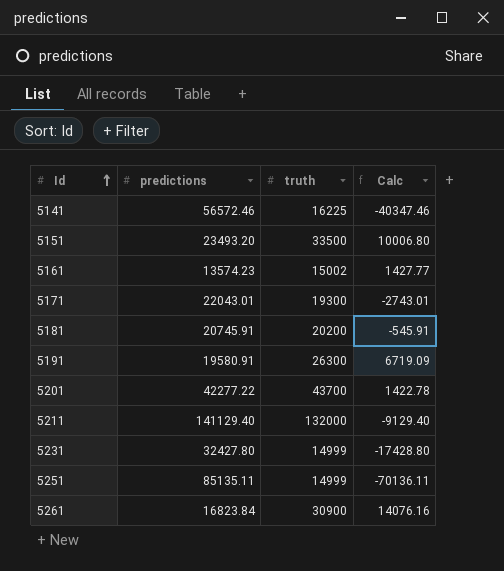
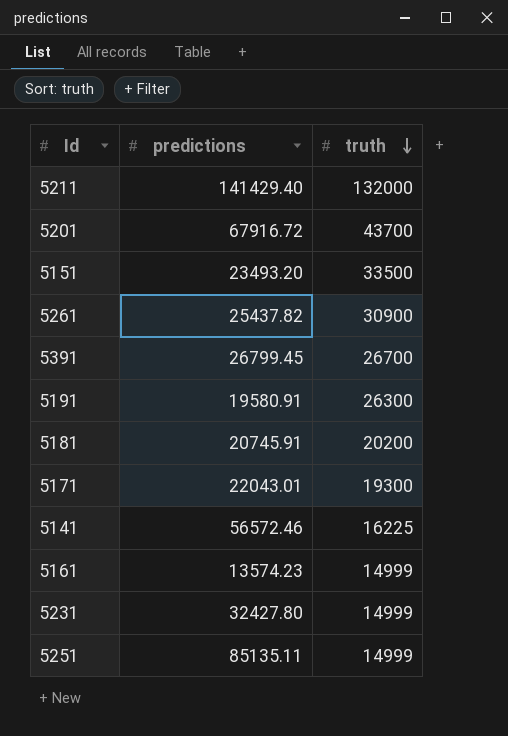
row order: Id ascending -> truth descending
column Calc | formula: [truth] - [predictions] -> none
5211 | predictions: 141129.40 -> 141429.40
5201 | predictions: 42277.22 -> 67916.72
5261 | predictions: 16823.84 -> 25437.82
row 5391: none -> 26799.45 | 26700
5161 | truth: 15002 -> 14999

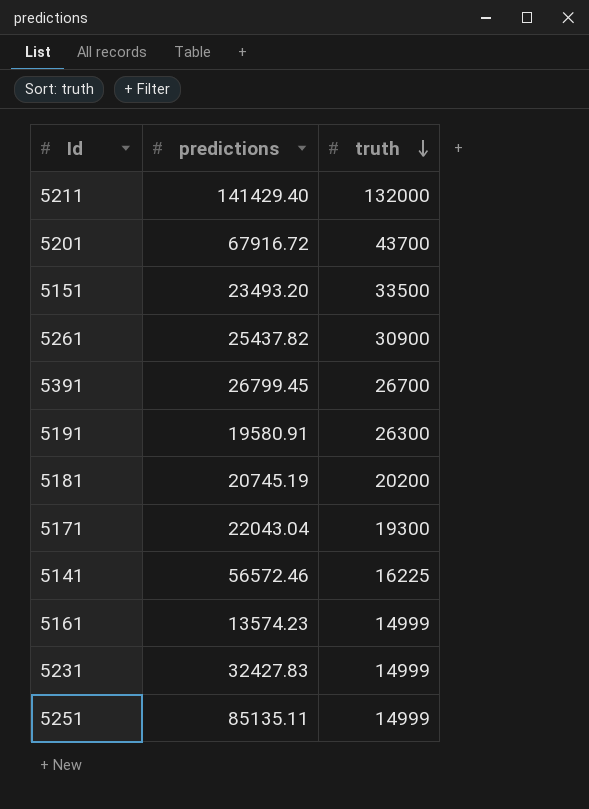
5181 | predictions: 20745.91 -> 20745.19
5171 | predictions: 22043.01 -> 22043.04
5231 | predictions: 32427.80 -> 32427.83

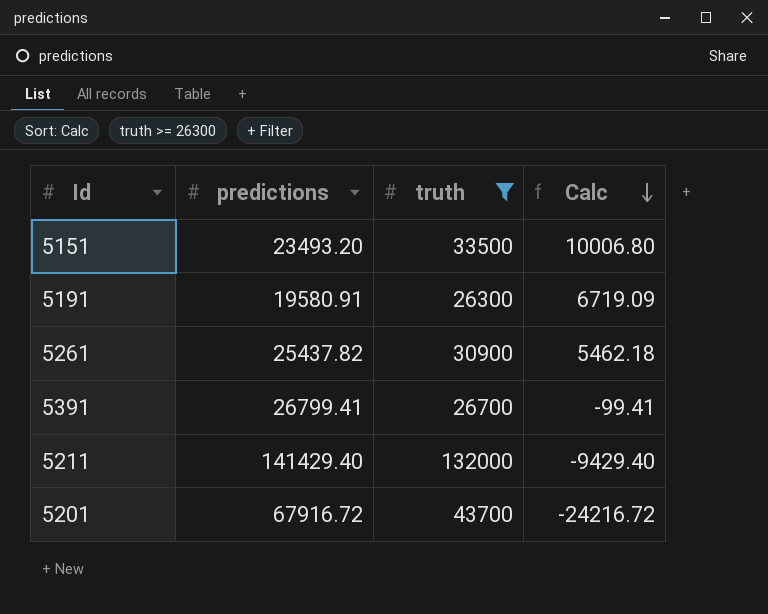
filter: none -> truth >= 26300
row order: truth descending -> Calc descending
column Calc | formula: none -> [truth] - [predictions]
5391 | predictions: 26799.45 -> 26799.41

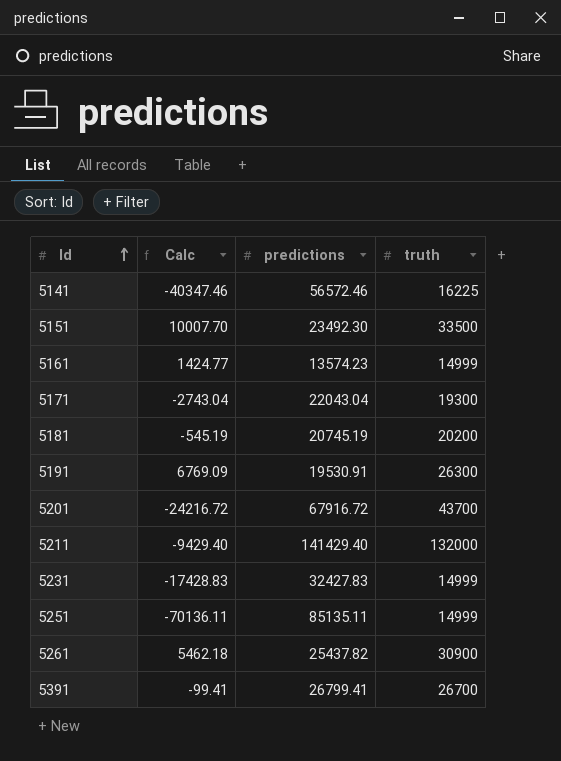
filter: truth >= 26300 -> none
row order: Calc descending -> Id ascending
column Calc | position: 4 -> 2
5151 | Calc: 10006.80 -> 10007.70
5151 | predictions: 23493.20 -> 23492.30
5191 | Calc: 6719.09 -> 6769.09
5191 | predictions: 19580.91 -> 19530.91

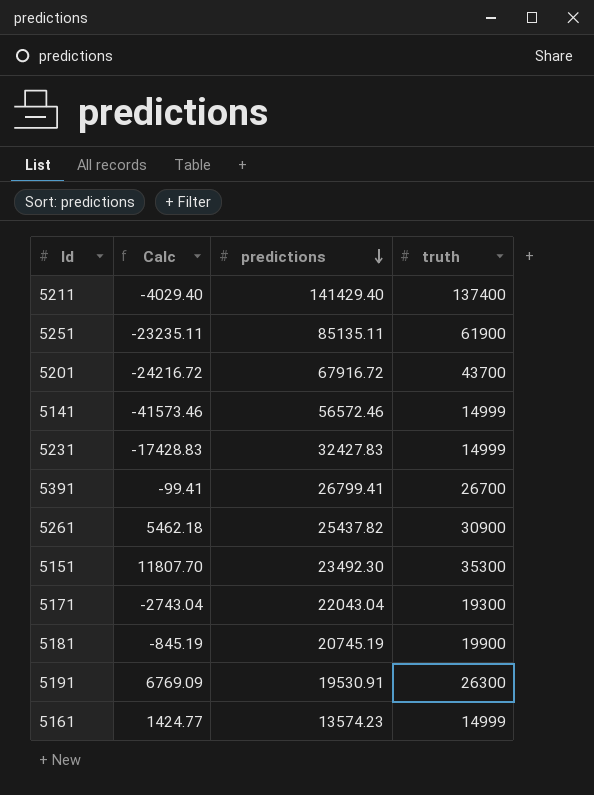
row order: Id ascending -> predictions descending
5211 | Calc: -9429.40 -> -4029.40
5211 | truth: 132000 -> 137400
5251 | Calc: -70136.11 -> -23235.11
5251 | truth: 14999 -> 61900
5141 | Calc: -40347.46 -> -41573.46
5141 | truth: 16225 -> 14999
5151 | Calc: 10007.70 -> 11807.70
5151 | truth: 33500 -> 35300
5181 | Calc: -545.19 -> -845.19
5181 | truth: 20200 -> 19900

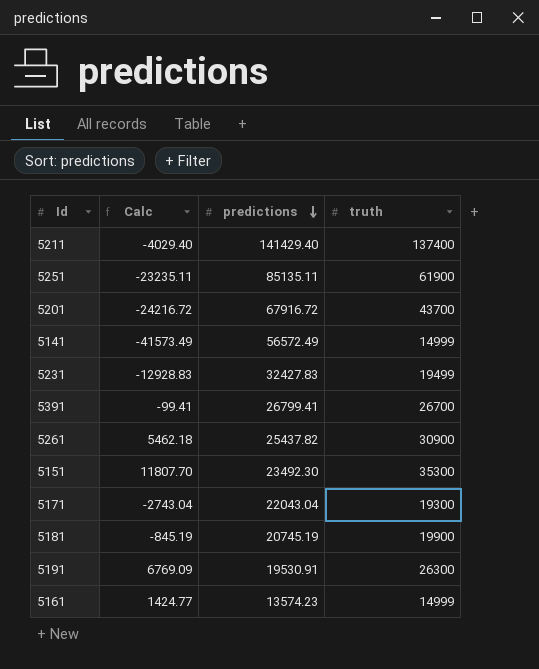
5141 | Calc: -41573.46 -> -41573.49
5141 | predictions: 56572.46 -> 56572.49
5231 | Calc: -17428.83 -> -12928.83
5231 | truth: 14999 -> 19499

